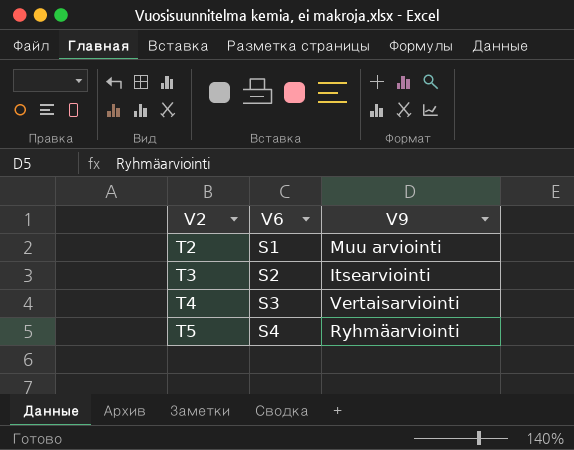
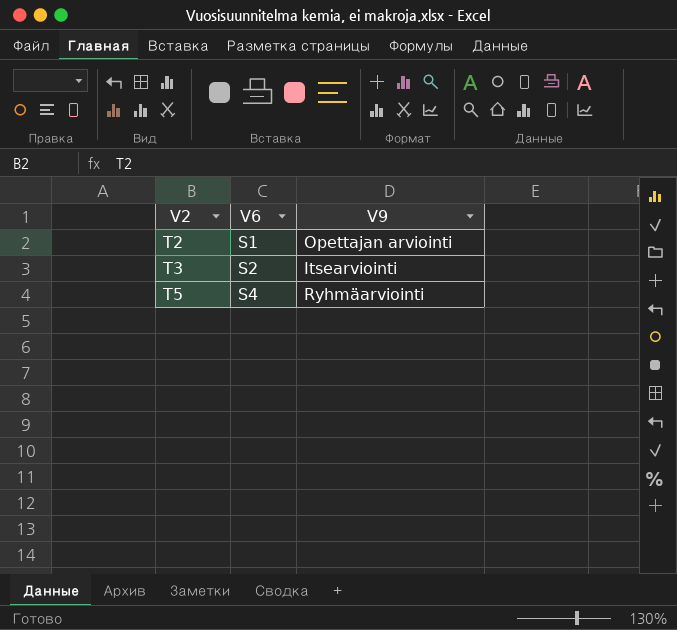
row T4: S3 | Vertaisarviointi -> none
T2 | V9: Muu arviointi -> Opettajan arviointi

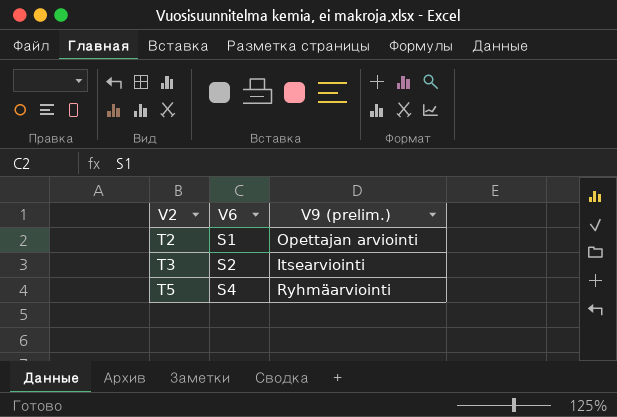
column name: V9 -> V9 (prelim.)

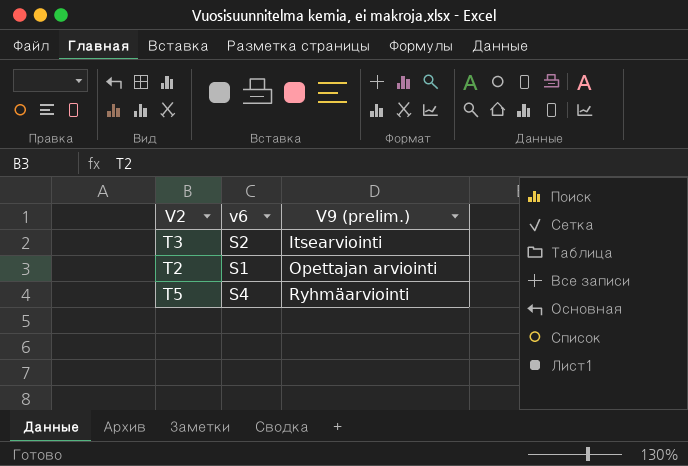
row order: V2 ascending -> V9 (prelim.) ascending
column name: V6 -> v6

